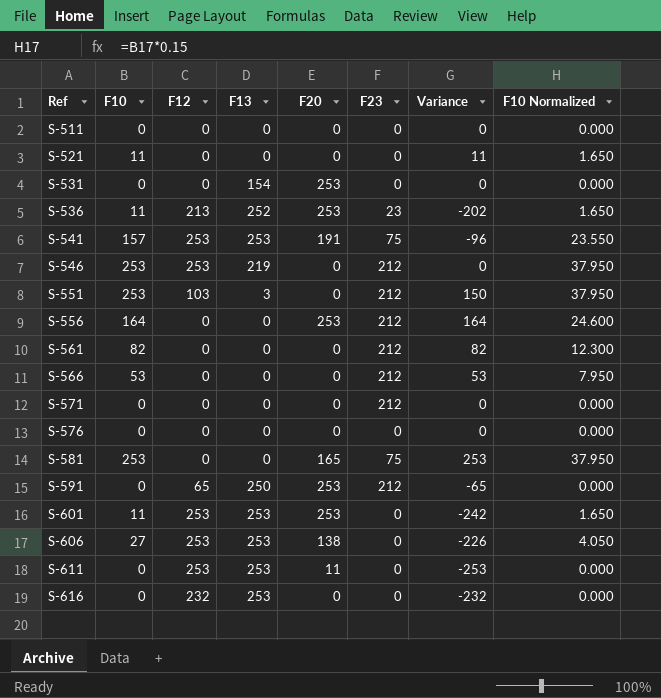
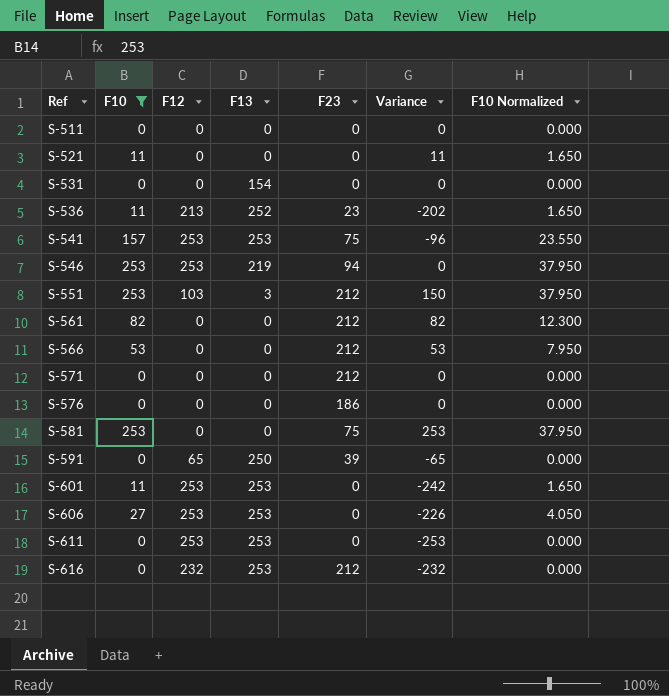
filter: none -> F10 != 164
column F20 | position: 5 -> none
S-546 | F23: 212 -> 94
S-576 | F23: 0 -> 186
S-591 | F23: 212 -> 39
S-616 | F23: 0 -> 212

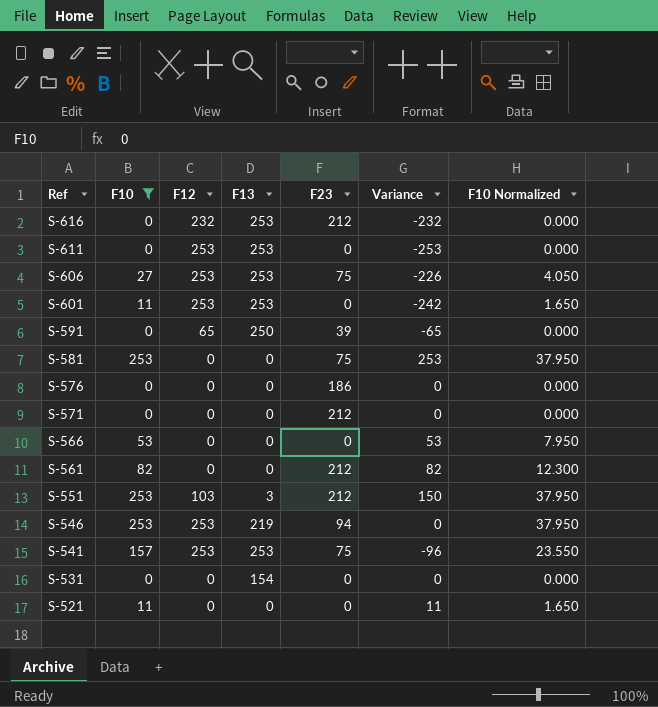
row order: Ref ascending -> Ref descending
row S-511: 0 | 0 | 0 | 0 | 0 | 0.000 -> none
row S-536: 11 | 213 | 252 | 23 | -202 | 1.650 -> none
S-606 | F23: 0 -> 75
S-566 | F23: 212 -> 0

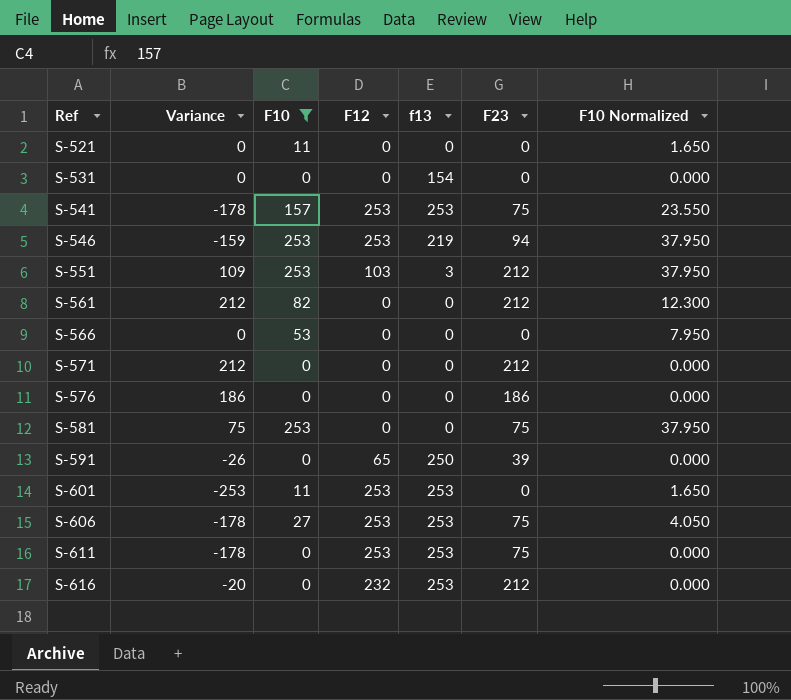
row order: Ref descending -> Ref ascending
column Variance | formula: [F10] - [F12] -> [F23] - [F12]
column Variance | position: 6 -> 2
column name: F13 -> f13
S-611 | F23: 0 -> 75

